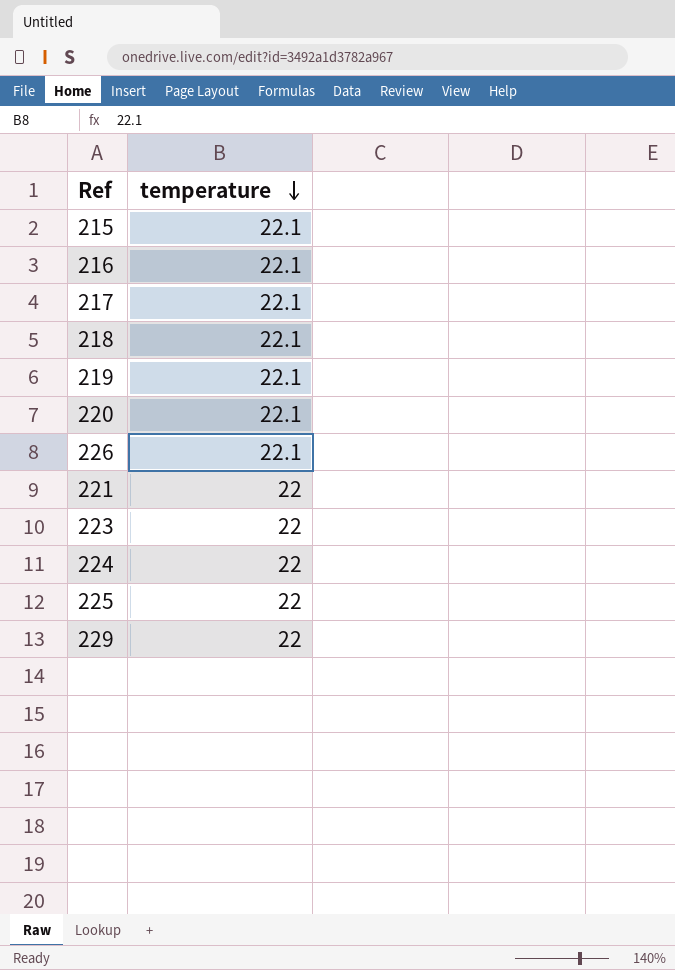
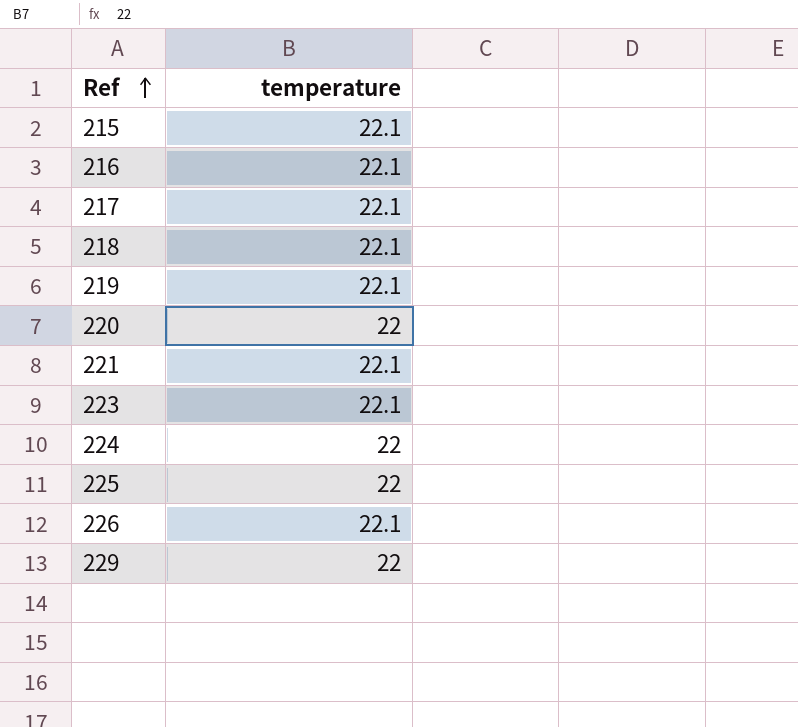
row order: temperature descending -> Ref ascending
220 | temperature: 22.1 -> 22
221 | temperature: 22 -> 22.1
223 | temperature: 22 -> 22.1

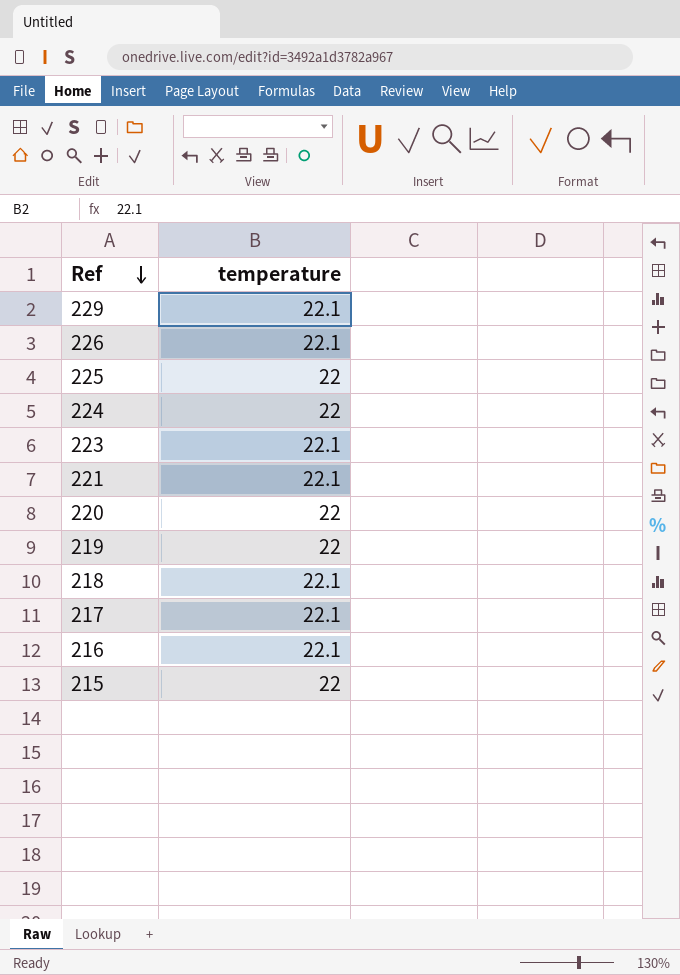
row order: Ref ascending -> Ref descending
229 | temperature: 22 -> 22.1
219 | temperature: 22.1 -> 22
215 | temperature: 22.1 -> 22

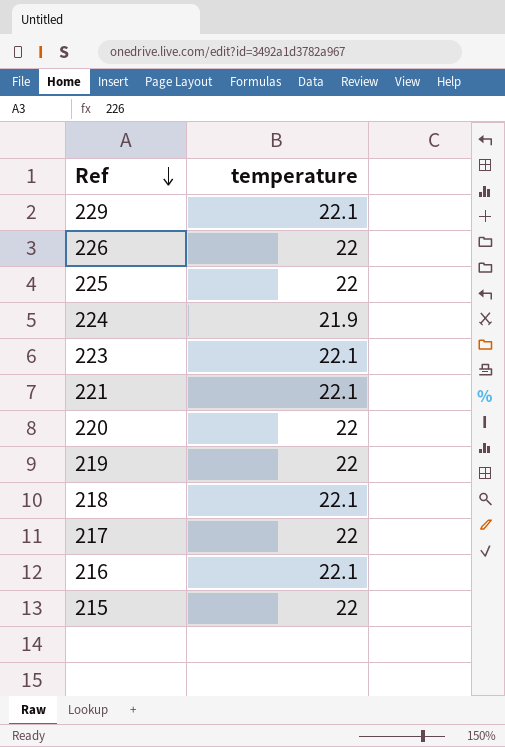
226 | temperature: 22.1 -> 22
224 | temperature: 22 -> 21.9
217 | temperature: 22.1 -> 22

